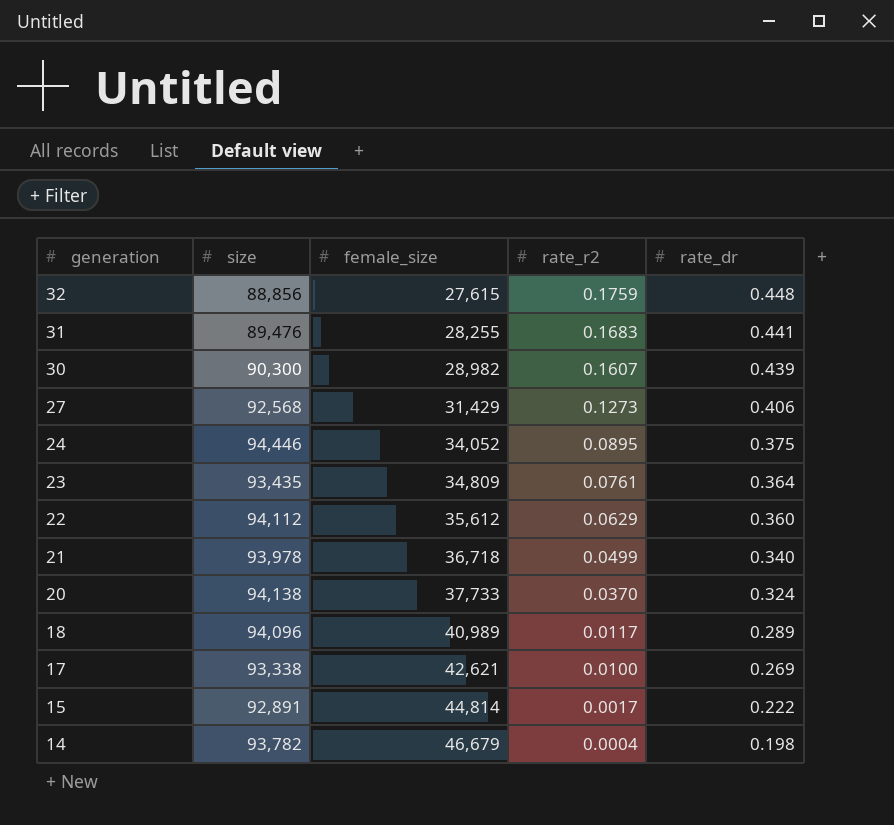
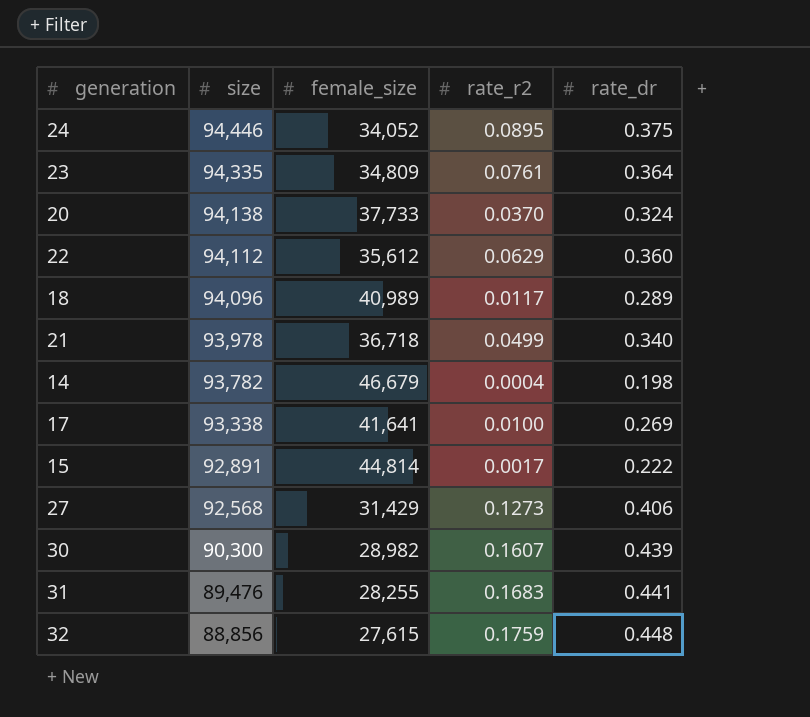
row order: generation descending -> size descending
23 | size: 93,435 -> 94,335
17 | female_size: 42,621 -> 41,641

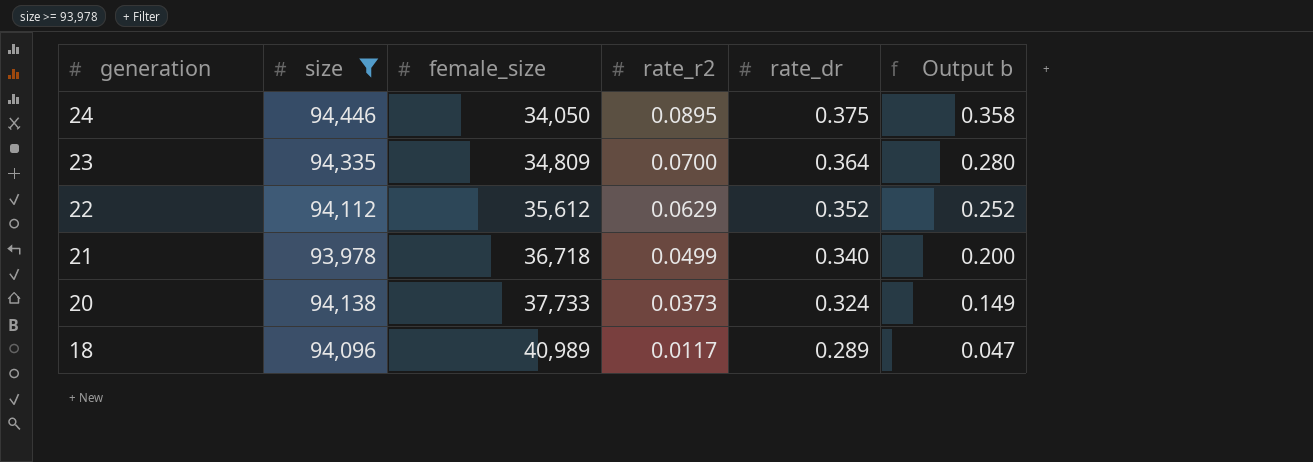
filter: none -> size >= 93,978
row order: size descending -> generation descending
column Output b | formula: none -> [rate_r2] * 4
24 | female_size: 34,052 -> 34,050
23 | rate_r2: 0.0761 -> 0.0700
22 | rate_dr: 0.360 -> 0.352
20 | rate_r2: 0.0370 -> 0.0373

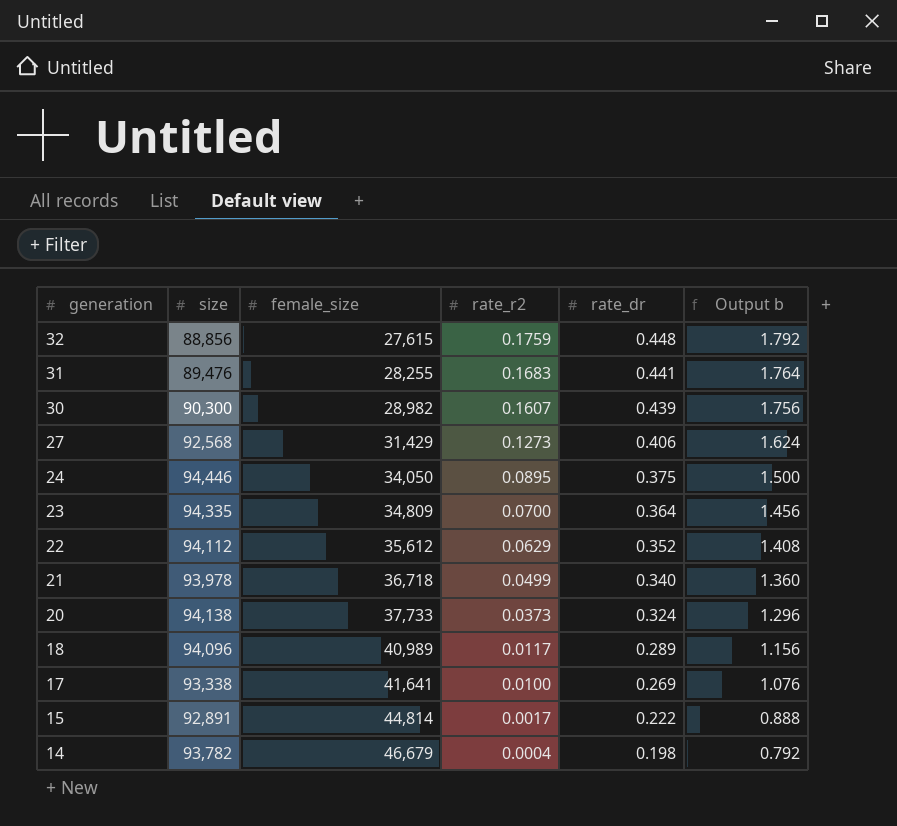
filter: size >= 93,978 -> none
column Output b | formula: [rate_r2] * 4 -> [rate_dr] * 4

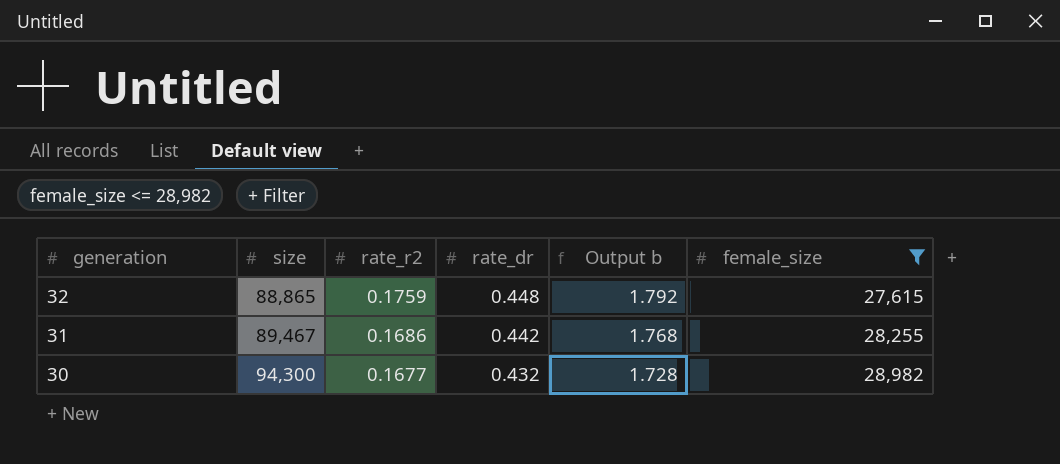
filter: none -> female_size <= 28,982
column female_size | position: 3 -> 6
32 | size: 88,856 -> 88,865
31 | size: 89,476 -> 89,467
31 | rate_r2: 0.1683 -> 0.1686
31 | rate_dr: 0.441 -> 0.442
31 | Output b: 1.764 -> 1.768
30 | size: 90,300 -> 94,300
30 | rate_r2: 0.1607 -> 0.1677
30 | rate_dr: 0.439 -> 0.432
30 | Output b: 1.756 -> 1.728

